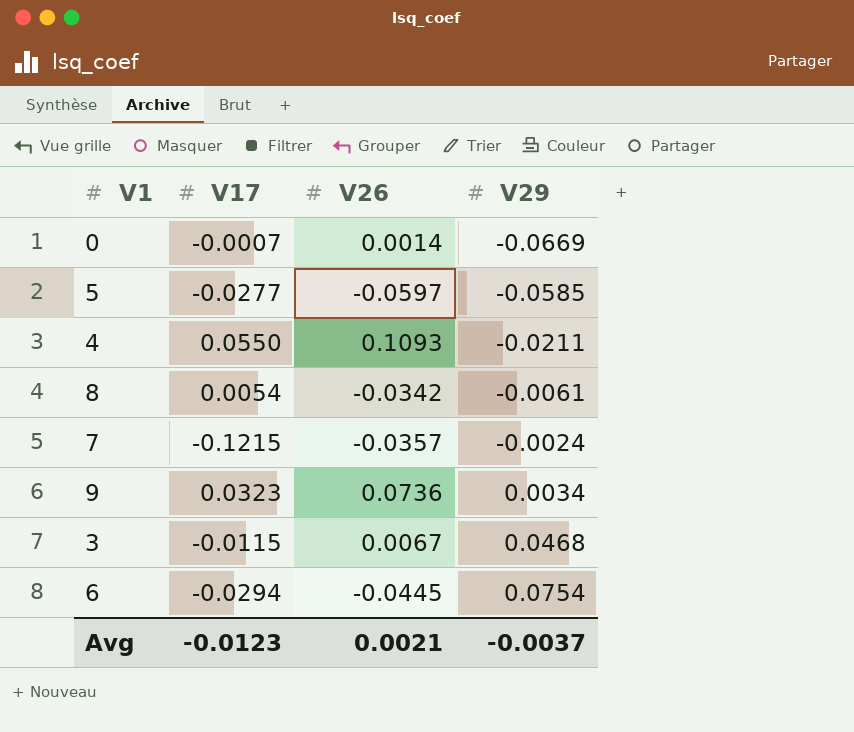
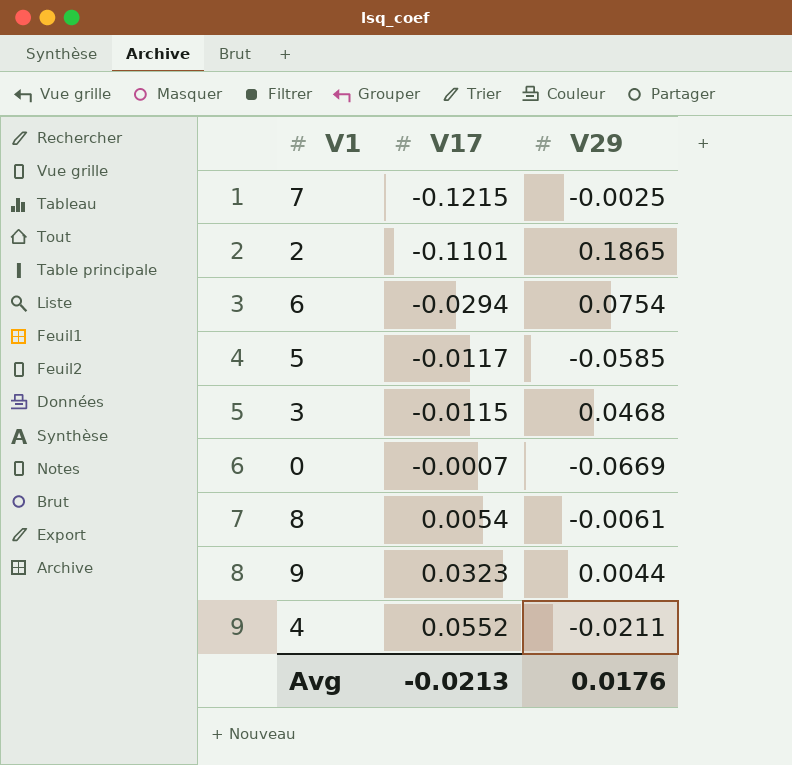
row order: V29 ascending -> V17 ascending
column V26 | position: 3 -> none
7 | V29: -0.0024 -> -0.0025
row 2: none -> -0.1101 | 0.1865
5 | V17: -0.0277 -> -0.0117
9 | V29: 0.0034 -> 0.0044
4 | V17: 0.0550 -> 0.0552
Avg | V17: -0.0123 -> -0.0213
Avg | V29: -0.0037 -> 0.0176

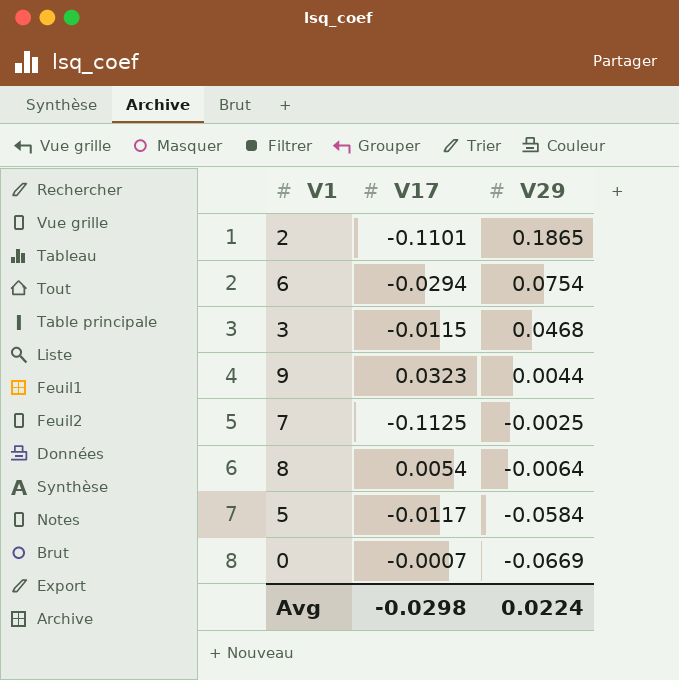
row order: V17 ascending -> V29 descending
row 4: 0.0552 | -0.0211 -> none
7 | V17: -0.1215 -> -0.1125
8 | V29: -0.0061 -> -0.0064
5 | V29: -0.0585 -> -0.0584
Avg | V17: -0.0213 -> -0.0298
Avg | V29: 0.0176 -> 0.0224

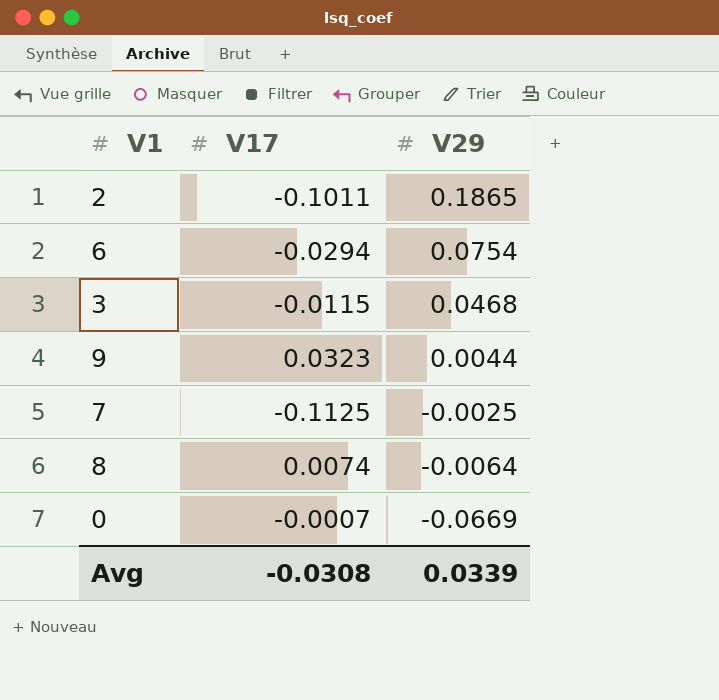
row 5: -0.0117 | -0.0584 -> none
2 | V17: -0.1101 -> -0.1011
8 | V17: 0.0054 -> 0.0074
Avg | V17: -0.0298 -> -0.0308
Avg | V29: 0.0224 -> 0.0339

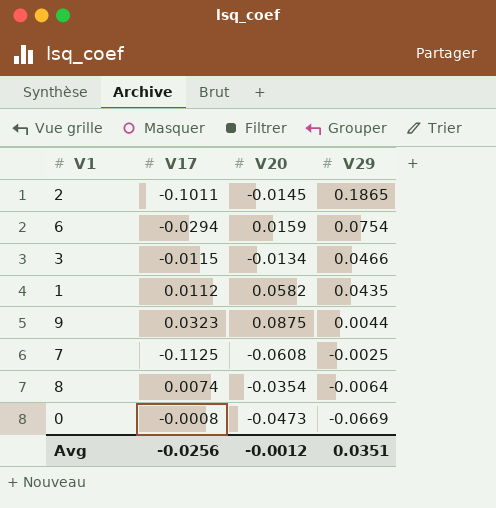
column V20 | position: none -> 3
3 | V29: 0.0468 -> 0.0466
row 1: none -> 0.0112 | 0.0582 | 0.0435
0 | V17: -0.0007 -> -0.0008
Avg | V17: -0.0308 -> -0.0256
Avg | V29: 0.0339 -> 0.0351

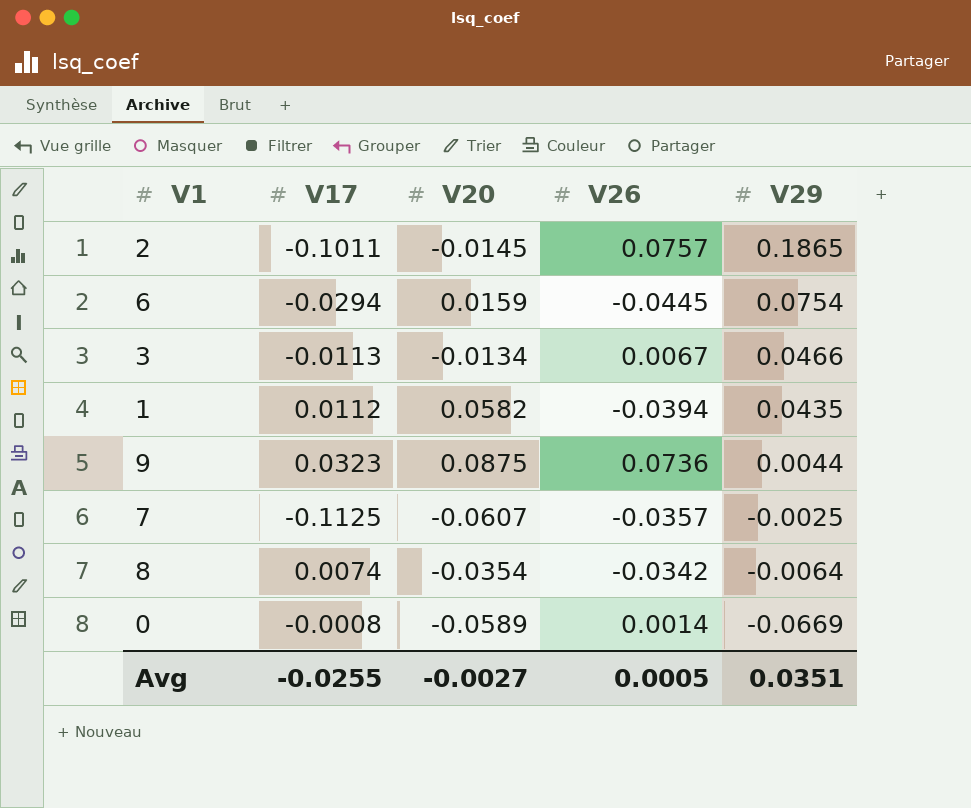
column V26 | position: none -> 4
3 | V17: -0.0115 -> -0.0113
7 | V20: -0.0608 -> -0.0607
0 | V20: -0.0473 -> -0.0589
Avg | V17: -0.0256 -> -0.0255
Avg | V20: -0.0012 -> -0.0027

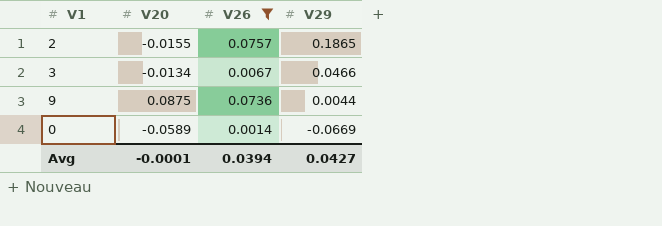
filter: none -> V26 >= 0.0014
column V17 | position: 2 -> none
2 | V20: -0.0145 -> -0.0155
Avg | V20: -0.0027 -> -0.0001
Avg | V26: 0.0005 -> 0.0394
Avg | V29: 0.0351 -> 0.0427

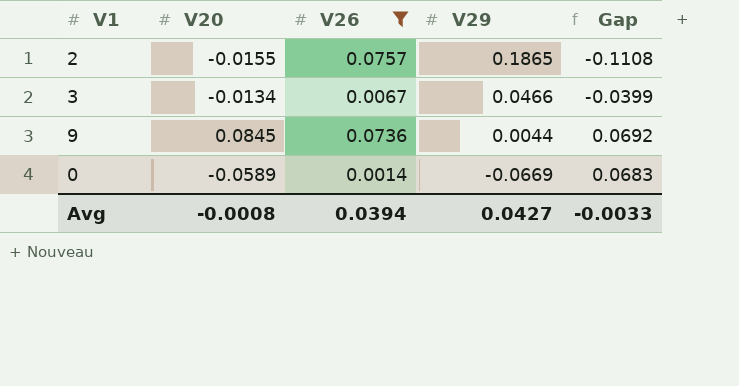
column Gap | formula: none -> [V26] - [V29]
9 | V20: 0.0875 -> 0.0845
Avg | V20: -0.0001 -> -0.0008

